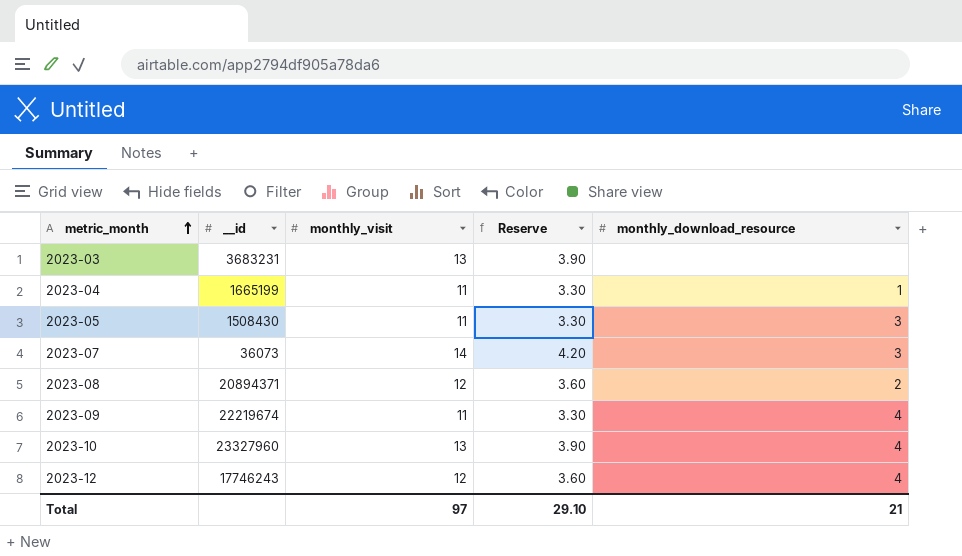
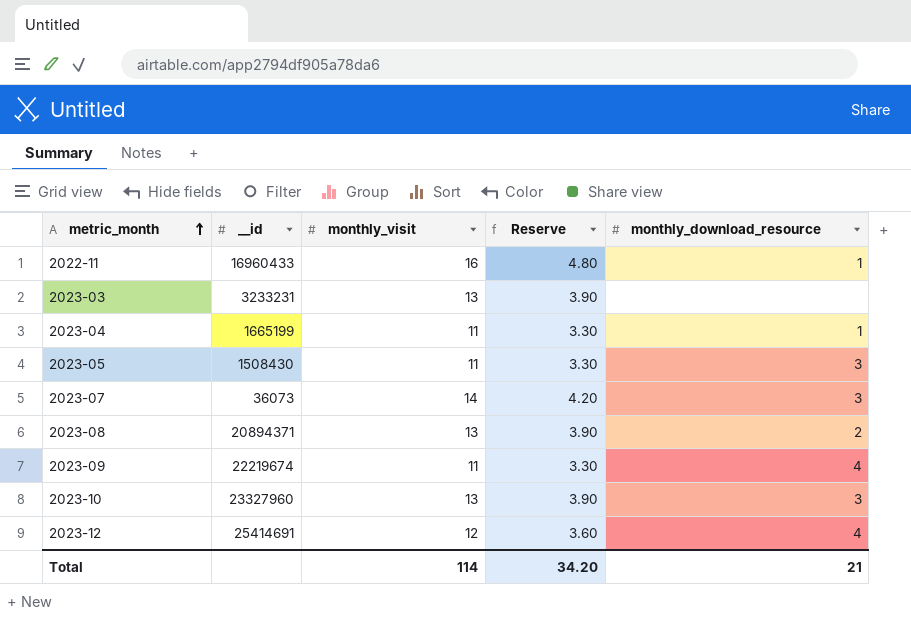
row 2022-11: none -> 16960433 | 16 | 4.80 | 1
2023-03 | __id: 3683231 -> 3233231
2023-08 | monthly_visit: 12 -> 13
2023-08 | Reserve: 3.60 -> 3.90
2023-10 | monthly_download_resource: 4 -> 3
2023-12 | __id: 17746243 -> 25414691
Total | monthly_visit: 97 -> 114
Total | Reserve: 29.10 -> 34.20

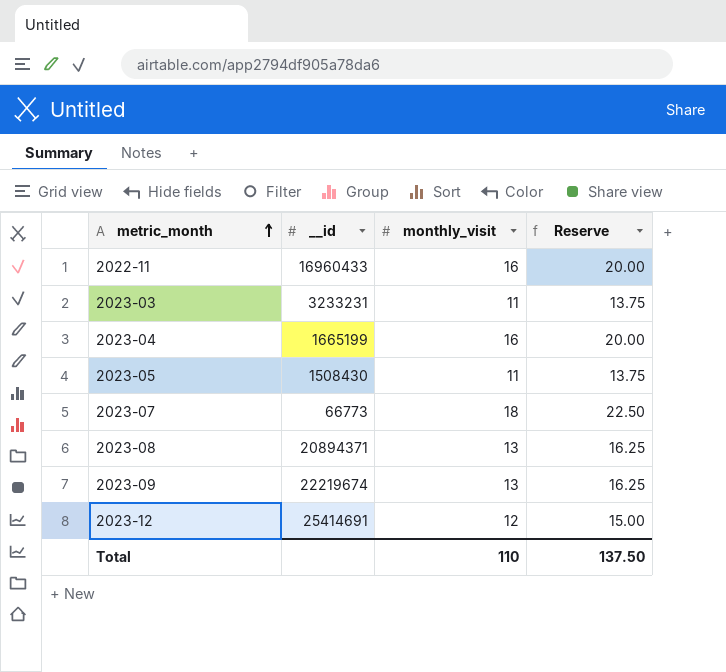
column monthly_download_resource | position: 5 -> none
column Reserve | formula: [monthly_visit] * 0.3 -> [monthly_visit] * 1.25
row 2023-10: 23327960 | 13 | 3.90 | 3 -> none
2023-03 | monthly_visit: 13 -> 11
2023-04 | monthly_visit: 11 -> 16
2023-07 | __id: 36073 -> 66773
2023-07 | monthly_visit: 14 -> 18
2023-09 | monthly_visit: 11 -> 13
Total | monthly_visit: 114 -> 110
Total | Reserve: 34.20 -> 137.50

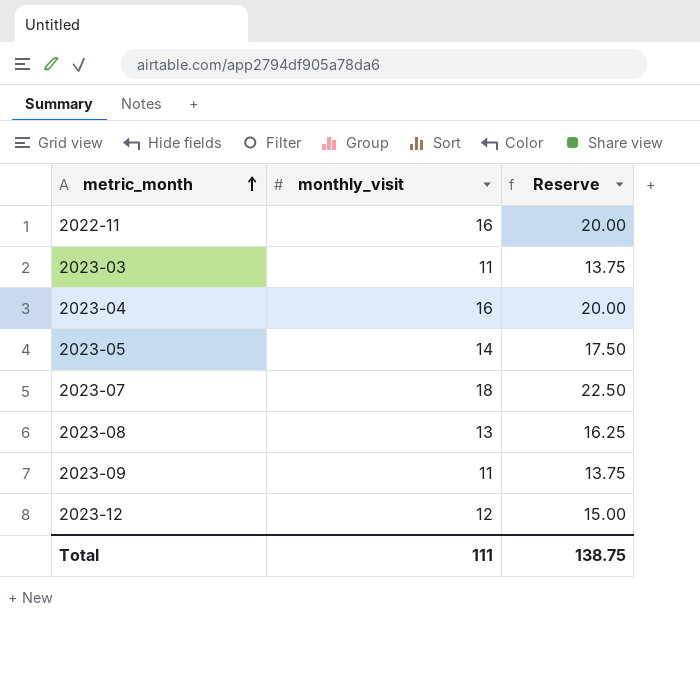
column __id | position: 2 -> none
2023-05 | monthly_visit: 11 -> 14
2023-05 | Reserve: 13.75 -> 17.50
2023-09 | monthly_visit: 13 -> 11
2023-09 | Reserve: 16.25 -> 13.75
Total | monthly_visit: 110 -> 111
Total | Reserve: 137.50 -> 138.75

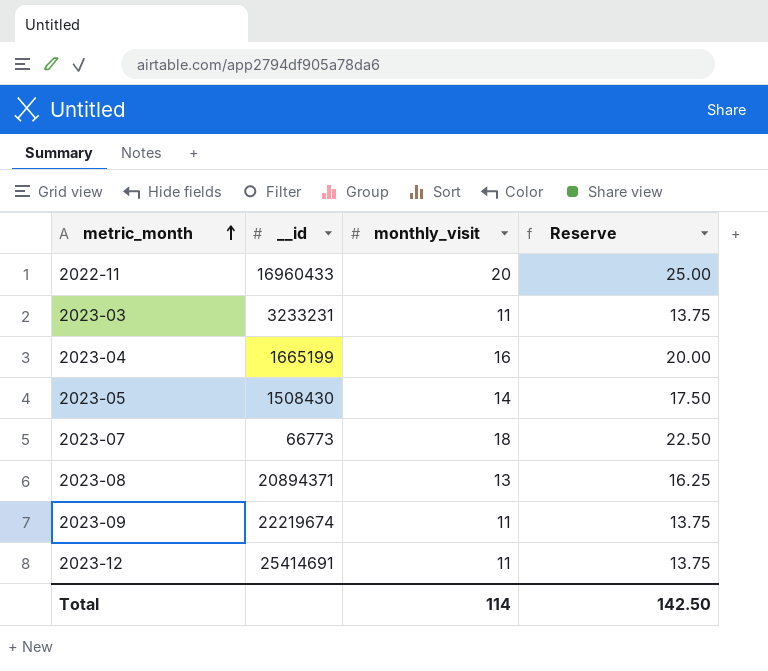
column __id | position: none -> 2
2022-11 | monthly_visit: 16 -> 20
2022-11 | Reserve: 20.00 -> 25.00
2023-12 | monthly_visit: 12 -> 11
2023-12 | Reserve: 15.00 -> 13.75
Total | monthly_visit: 111 -> 114
Total | Reserve: 138.75 -> 142.50

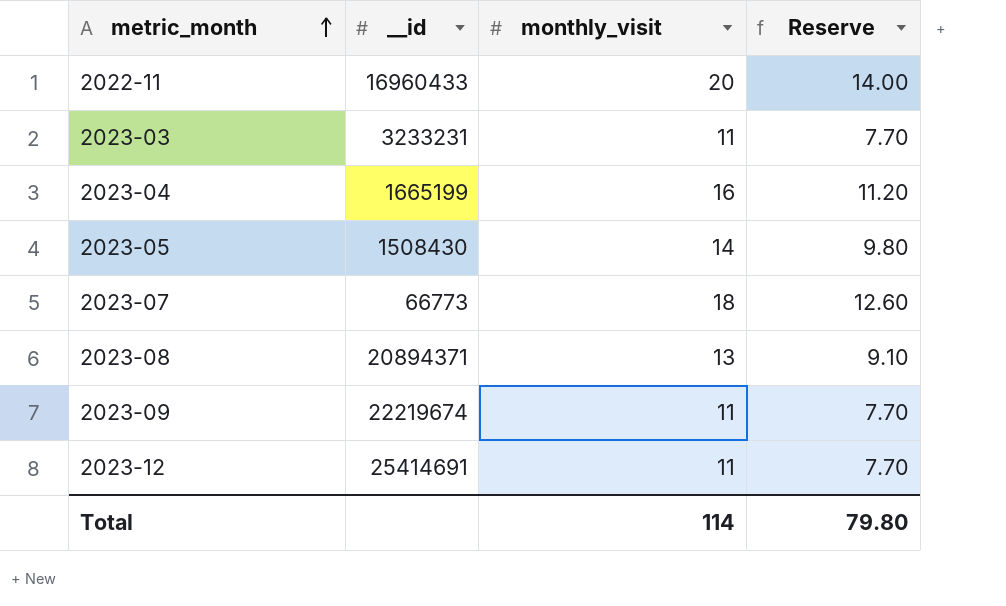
column Reserve | formula: [monthly_visit] * 1.25 -> [monthly_visit] * 0.7
Total | Reserve: 142.50 -> 79.80

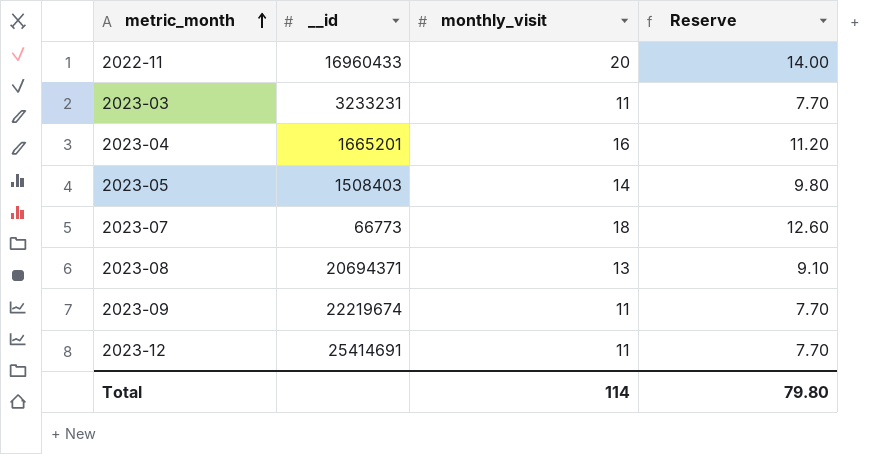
2023-04 | __id: 1665199 -> 1665201
2023-05 | __id: 1508430 -> 1508403
2023-08 | __id: 20894371 -> 20694371

